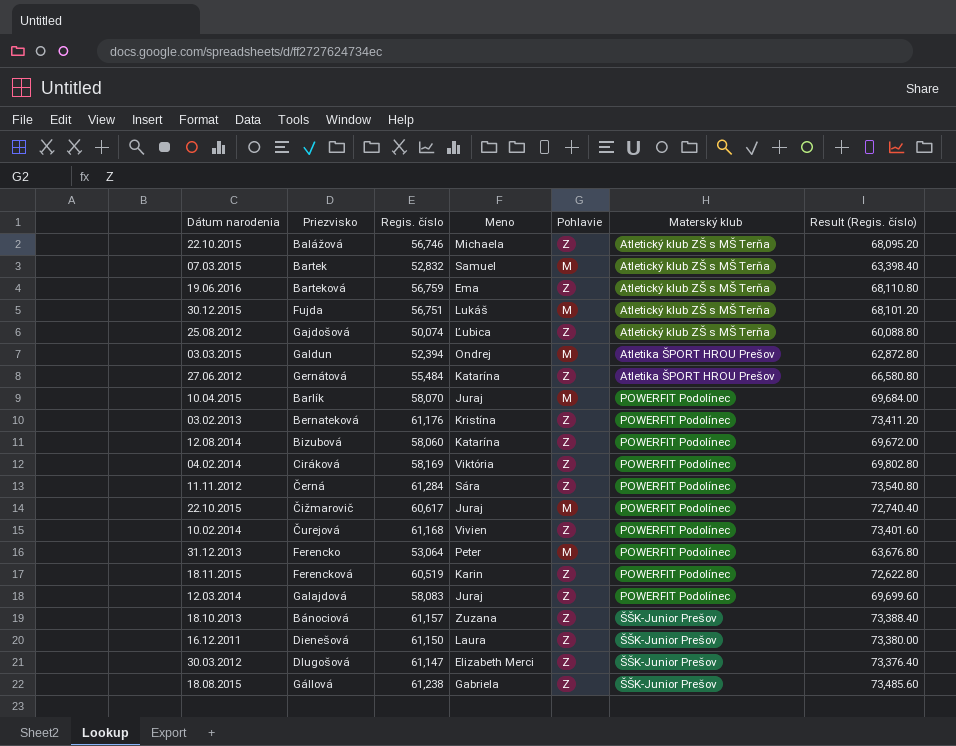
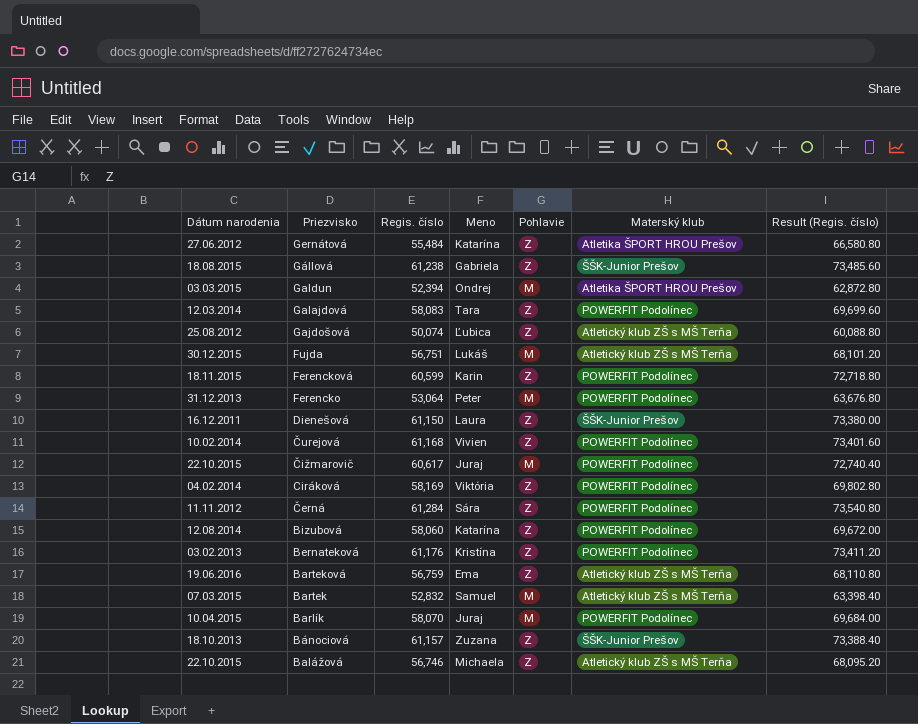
row order: Materský klub ascending -> Priezvisko descending
row Dlugošová: 30.03.2012 | 61,147 | Elizabeth Merci | Z | ŠŠK-Junior Prešov | 73,376.40 -> none
Galajdová | Meno: Juraj -> Tara
Ferencková | Regis. číslo: 60,519 -> 60,599
Ferencková | Result (Regis. číslo): 72,622.80 -> 72,718.80

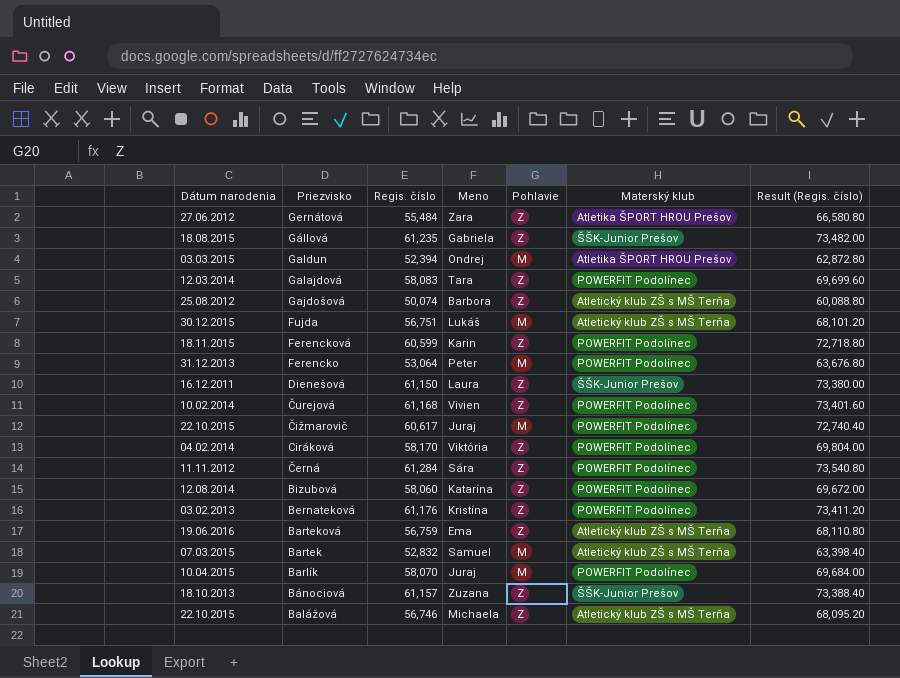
Gernátová | Meno: Katarína -> Zara
Gállová | Regis. číslo: 61,238 -> 61,235
Gállová | Result (Regis. číslo): 73,485.60 -> 73,482.00
Gajdošová | Meno: Ľubica -> Barbora
Ciráková | Regis. číslo: 58,169 -> 58,170
Ciráková | Result (Regis. číslo): 69,802.80 -> 69,804.00

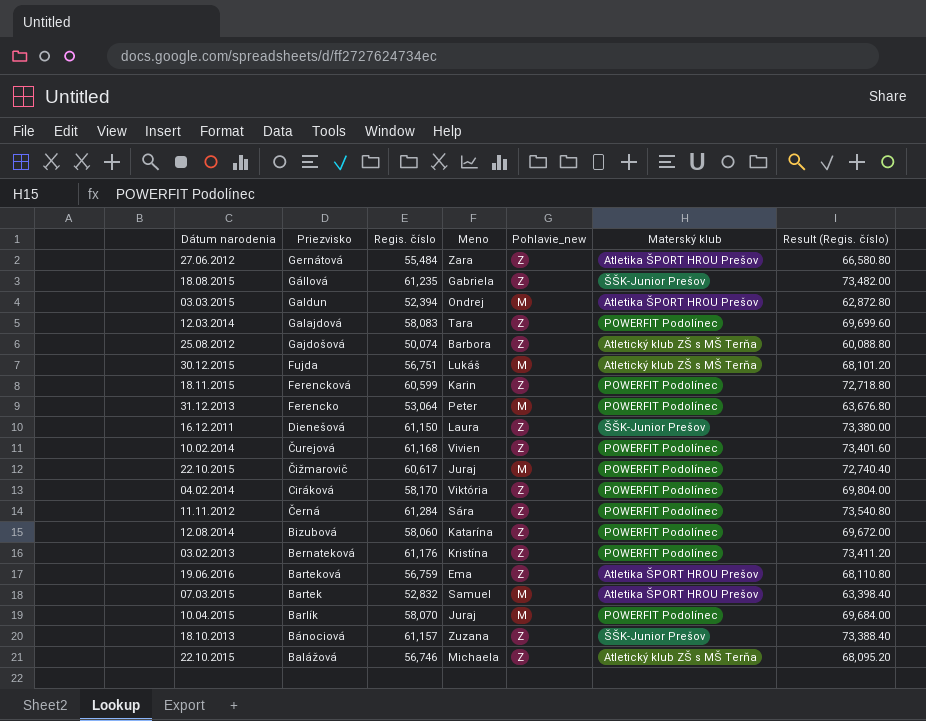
column name: Pohlavie -> Pohlavie_new
Barteková | Materský klub: Atletický klub ZŠ s MŠ Terňa -> Atletika ŠPORT HROU Prešov
Bartek | Materský klub: Atletický klub ZŠ s MŠ Terňa -> Atletika ŠPORT HROU Prešov

